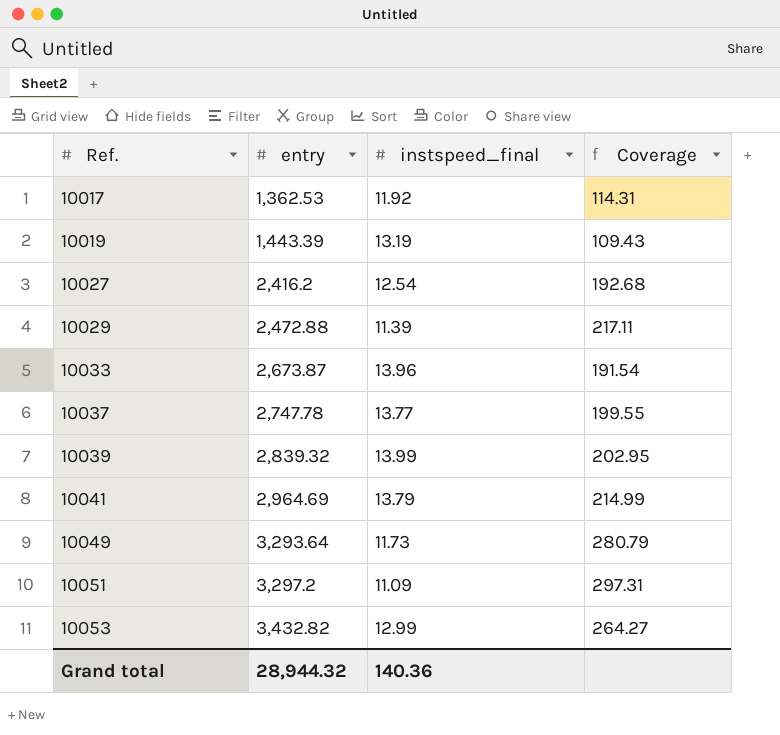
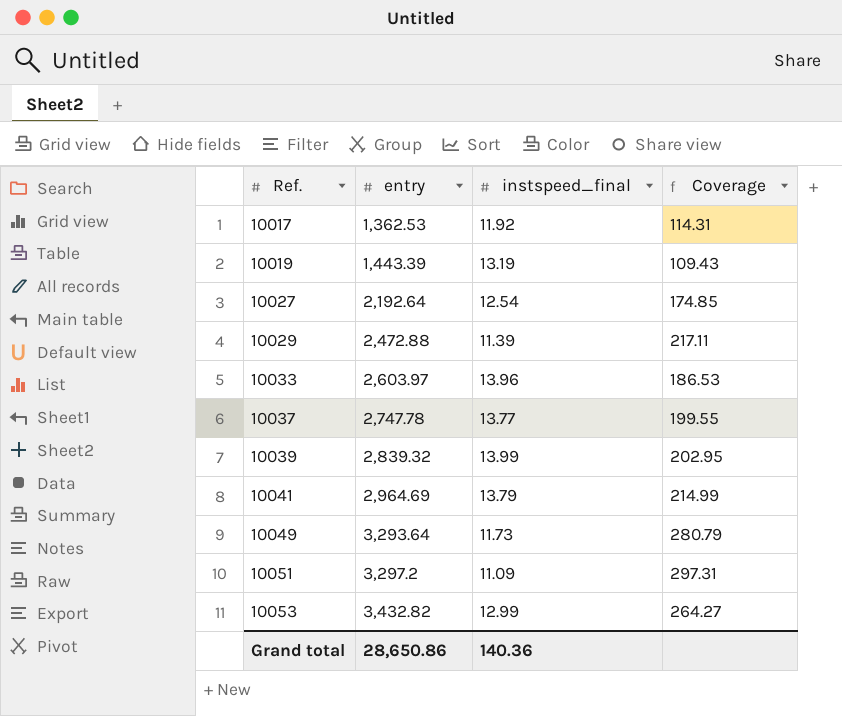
10027 | entry: 2,416.2 -> 2,192.64
10027 | Coverage: 192.68 -> 174.85
10033 | entry: 2,673.87 -> 2,603.97
10033 | Coverage: 191.54 -> 186.53
Grand total | entry: 28,944.32 -> 28,650.86

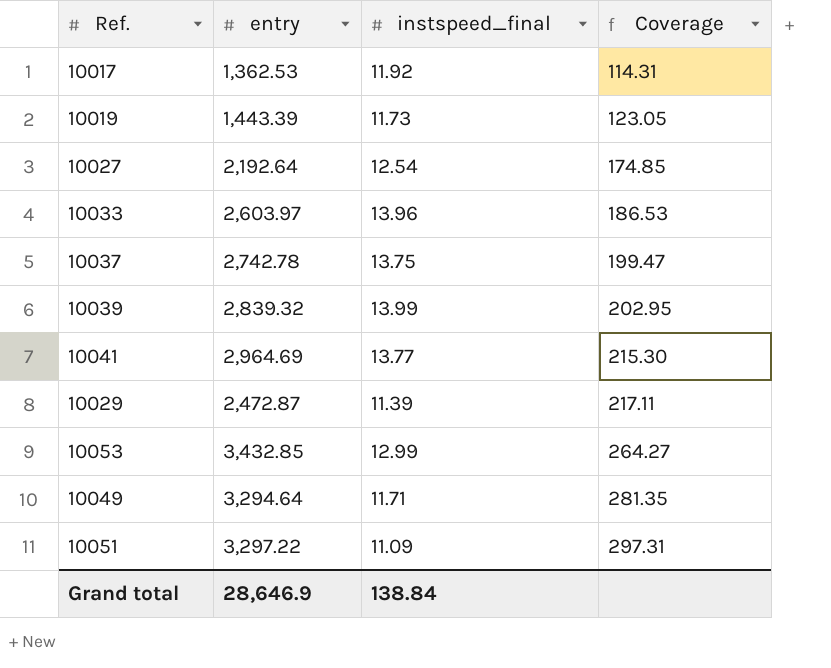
row order: Ref. ascending -> Coverage ascending
10019 | instspeed_final: 13.19 -> 11.73
10019 | Coverage: 109.43 -> 123.05
10037 | entry: 2,747.78 -> 2,742.78
10037 | instspeed_final: 13.77 -> 13.75
10037 | Coverage: 199.55 -> 199.47
10041 | instspeed_final: 13.79 -> 13.77
10041 | Coverage: 214.99 -> 215.30
10029 | entry: 2,472.88 -> 2,472.87
10053 | entry: 3,432.82 -> 3,432.85
10049 | entry: 3,293.64 -> 3,294.64
10049 | instspeed_final: 11.73 -> 11.71
10049 | Coverage: 280.79 -> 281.35
10051 | entry: 3,297.2 -> 3,297.22
Grand total | entry: 28,650.86 -> 28,646.9
Grand total | instspeed_final: 140.36 -> 138.84

